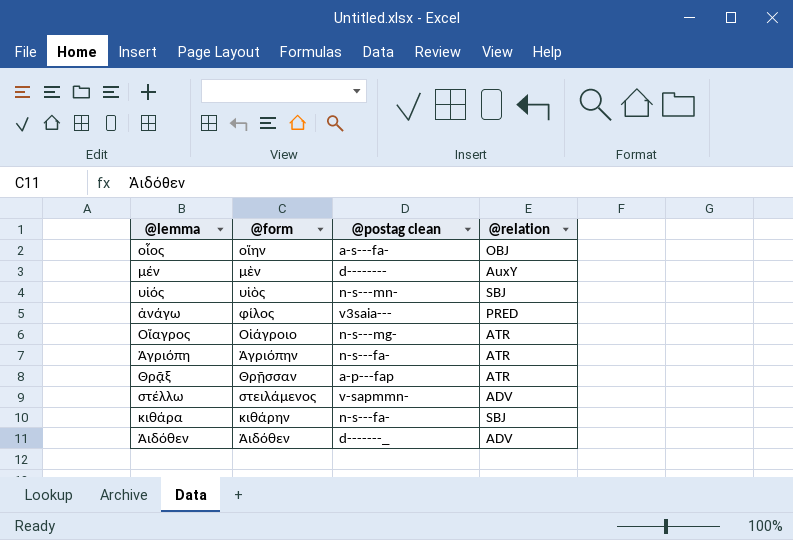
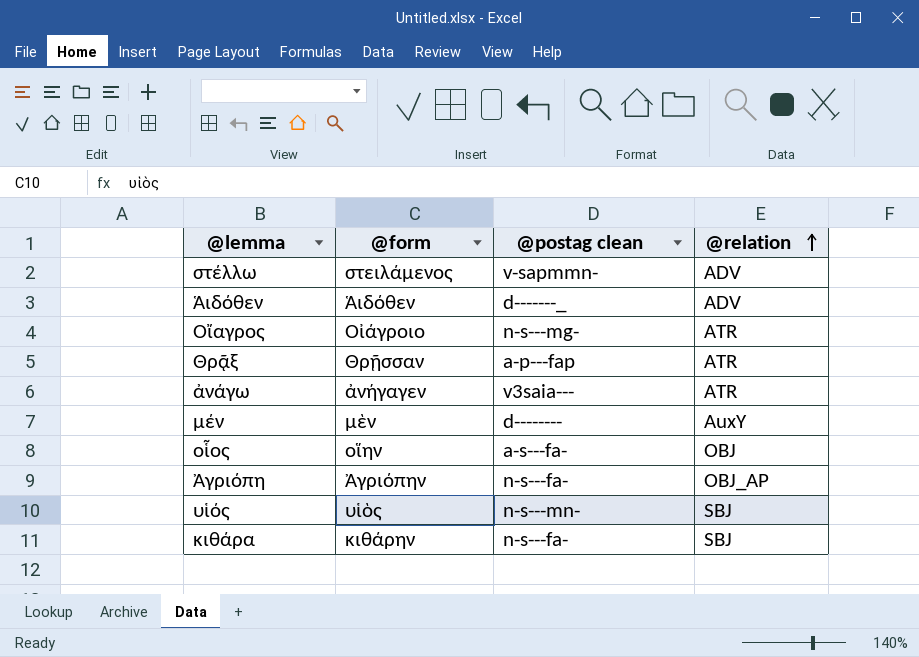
row order: none -> @relation ascending
ἀνάγω | @form: φίλος -> ἀνήγαγεν
ἀνάγω | @relation: PRED -> ATR
Ἀγριόπη | @relation: ATR -> OBJ_AP

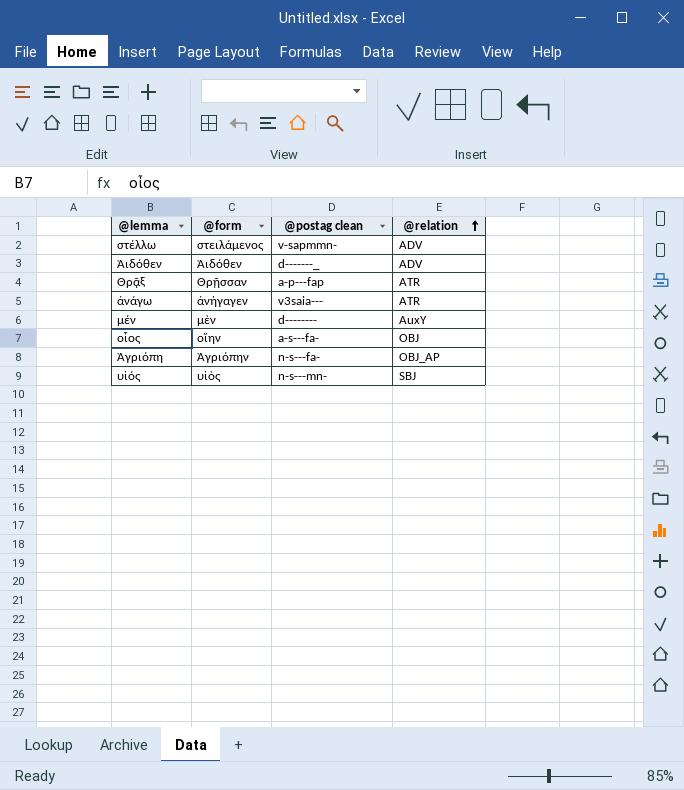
row Οἴαγρος: Οἰάγροιο | n-s---mg- | ATR -> none
row κιθάρα: κιθάρην | n-s---fa- | SBJ -> none

